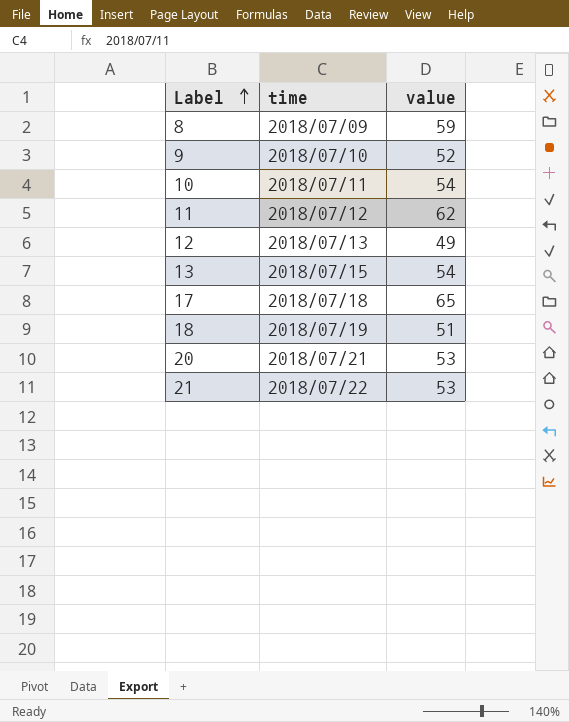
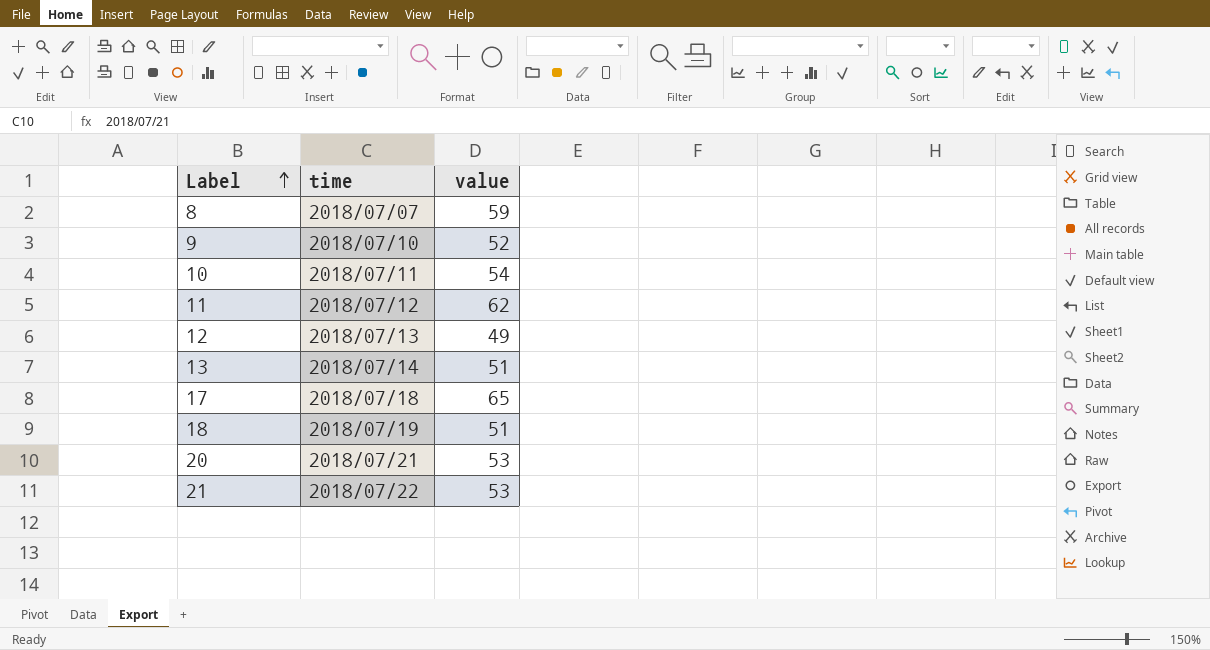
8 | time: 2018/07/09 -> 2018/07/07
13 | time: 2018/07/15 -> 2018/07/14
13 | value: 54 -> 51

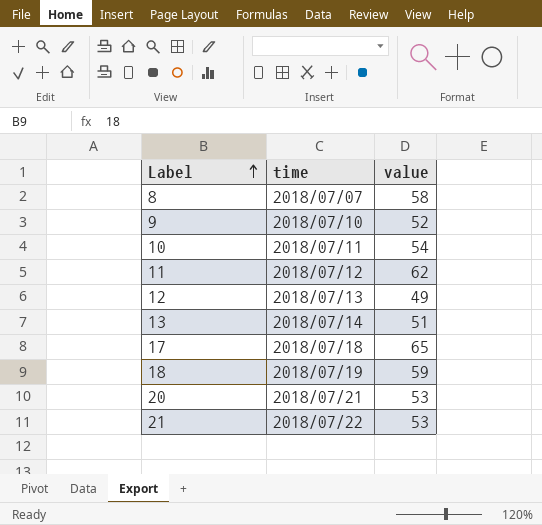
8 | value: 59 -> 58
18 | value: 51 -> 59

